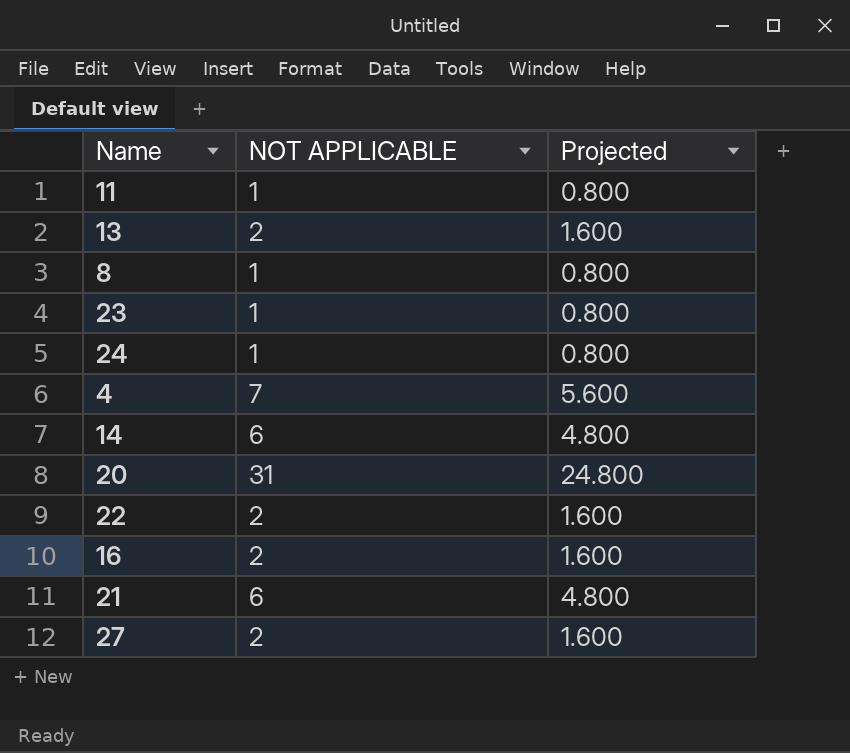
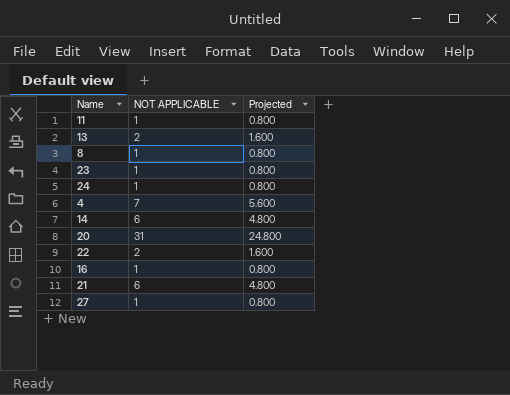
16 | NOT APPLICABLE: 2 -> 1
16 | Projected: 1.600 -> 0.800
27 | NOT APPLICABLE: 2 -> 1
27 | Projected: 1.600 -> 0.800

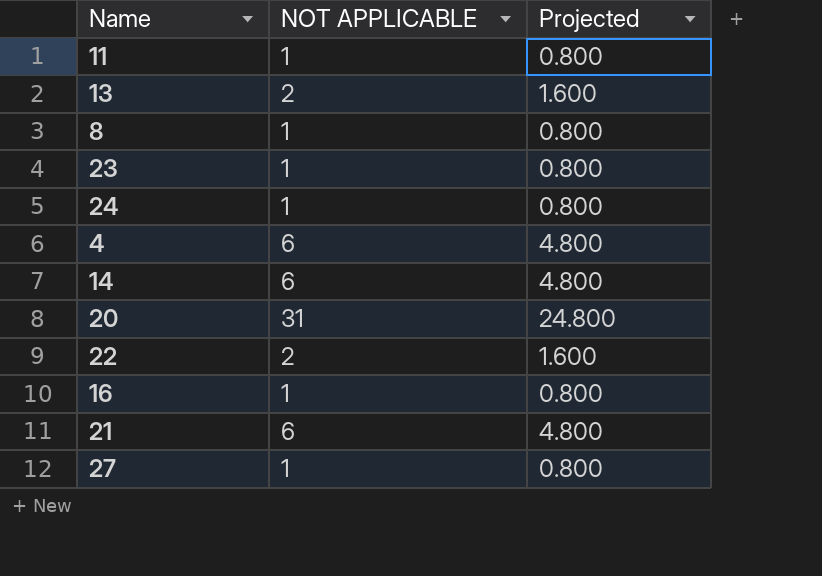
4 | NOT APPLICABLE: 7 -> 6
4 | Projected: 5.600 -> 4.800

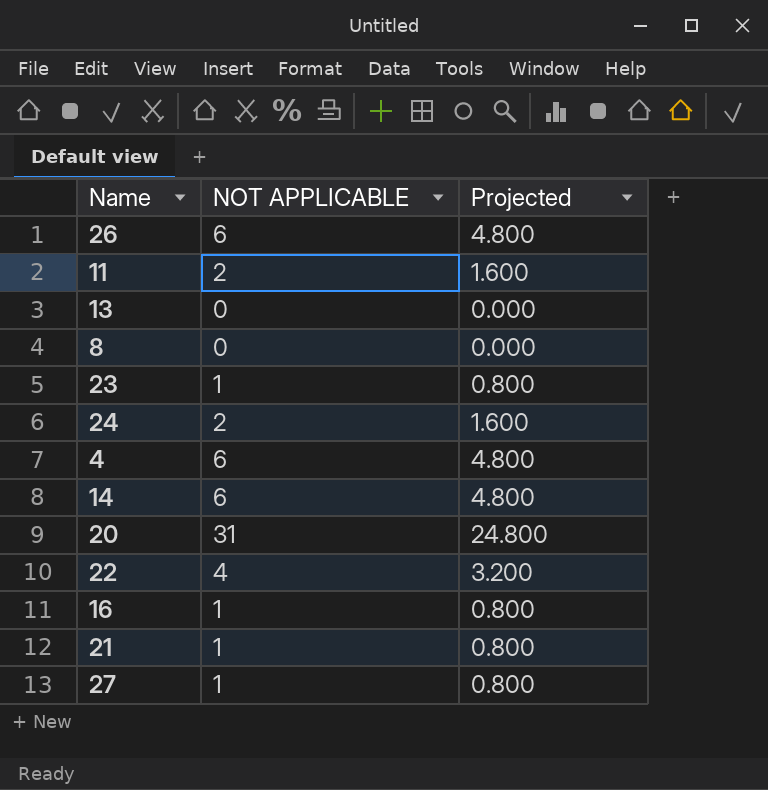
row 26: none -> 6 | 4.800
11 | NOT APPLICABLE: 1 -> 2
11 | Projected: 0.800 -> 1.600
13 | NOT APPLICABLE: 2 -> 0
13 | Projected: 1.600 -> 0.000
8 | NOT APPLICABLE: 1 -> 0
8 | Projected: 0.800 -> 0.000
24 | NOT APPLICABLE: 1 -> 2
24 | Projected: 0.800 -> 1.600
22 | NOT APPLICABLE: 2 -> 4
22 | Projected: 1.600 -> 3.200
21 | NOT APPLICABLE: 6 -> 1
21 | Projected: 4.800 -> 0.800

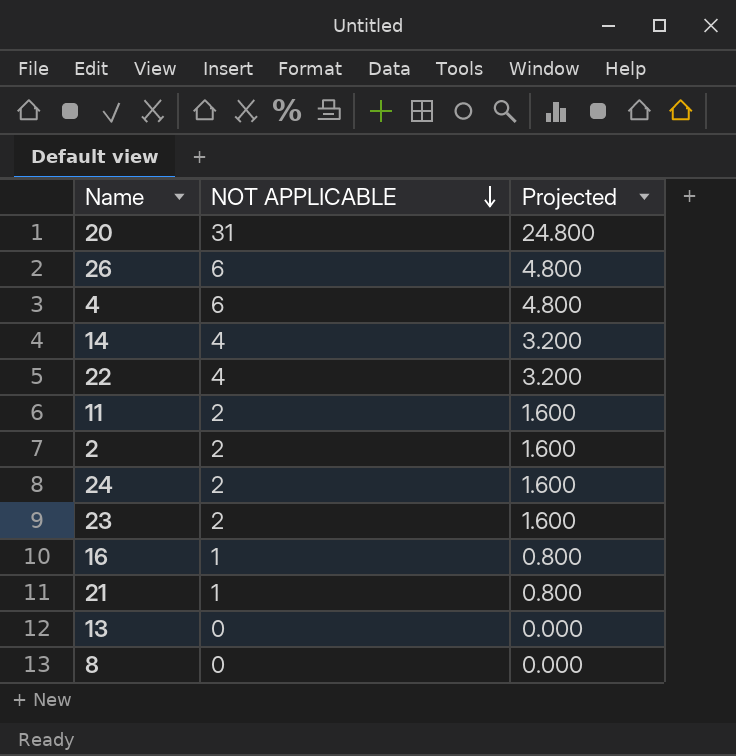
row order: none -> NOT APPLICABLE descending
row 27: 1 | 0.800 -> none
14 | NOT APPLICABLE: 6 -> 4
14 | Projected: 4.800 -> 3.200
row 2: none -> 2 | 1.600
23 | NOT APPLICABLE: 1 -> 2
23 | Projected: 0.800 -> 1.600

